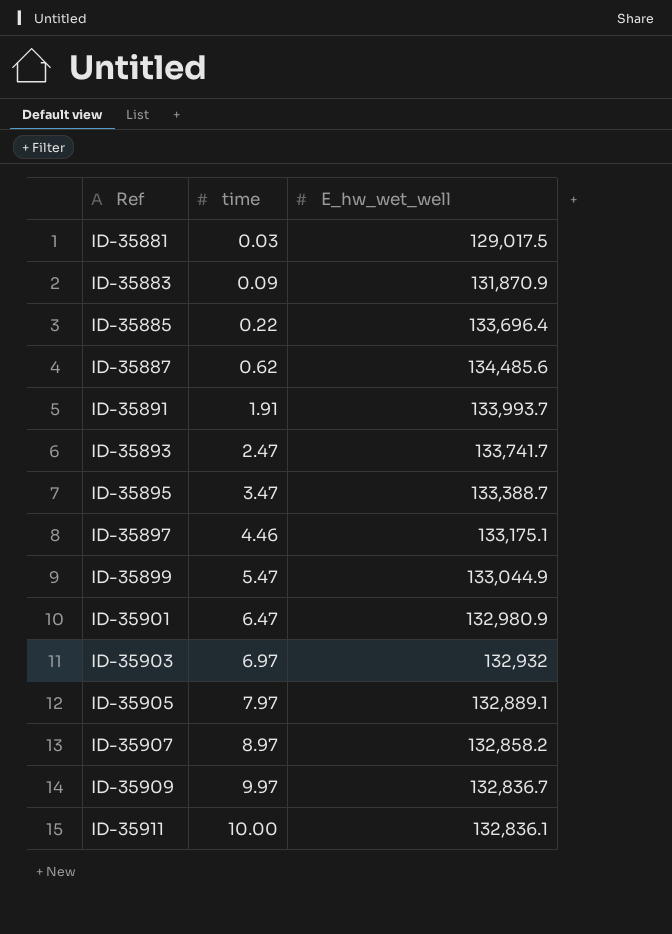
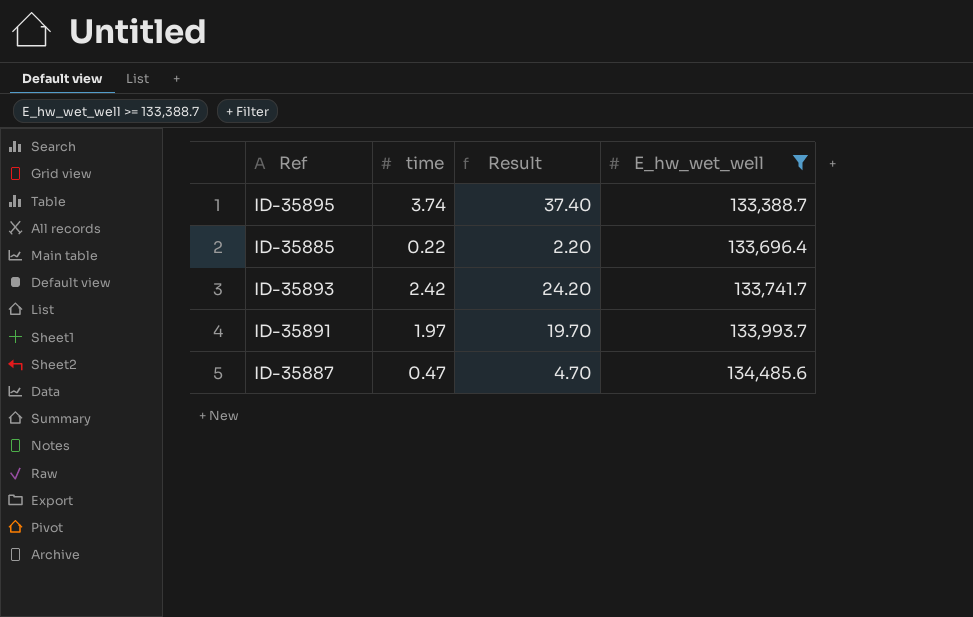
filter: none -> E_hw_wet_well >= 133,388.7
row order: Ref ascending -> E_hw_wet_well ascending
column Result | formula: none -> [time] * 10
ID-35895 | time: 3.47 -> 3.74
ID-35893 | time: 2.47 -> 2.42
ID-35891 | time: 1.91 -> 1.97
ID-35887 | time: 0.62 -> 0.47

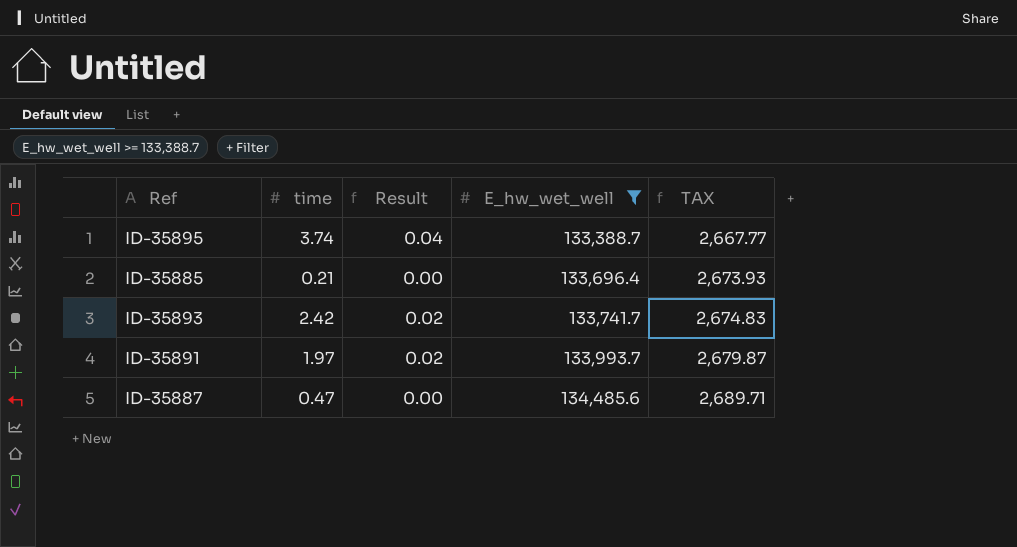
column Result | formula: [time] * 10 -> [time] * 0.01
column TAX | formula: none -> [E_hw_wet_well] * 0.02
ID-35885 | time: 0.22 -> 0.21

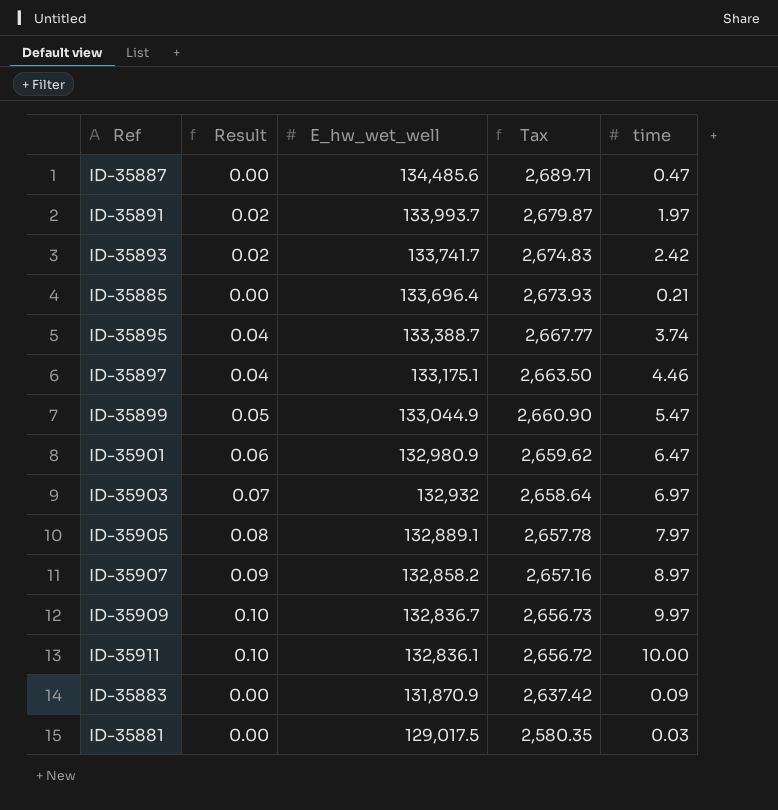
filter: E_hw_wet_well >= 133,388.7 -> none
row order: E_hw_wet_well ascending -> E_hw_wet_well descending
column name: TAX -> Tax
column time | position: 2 -> 5

